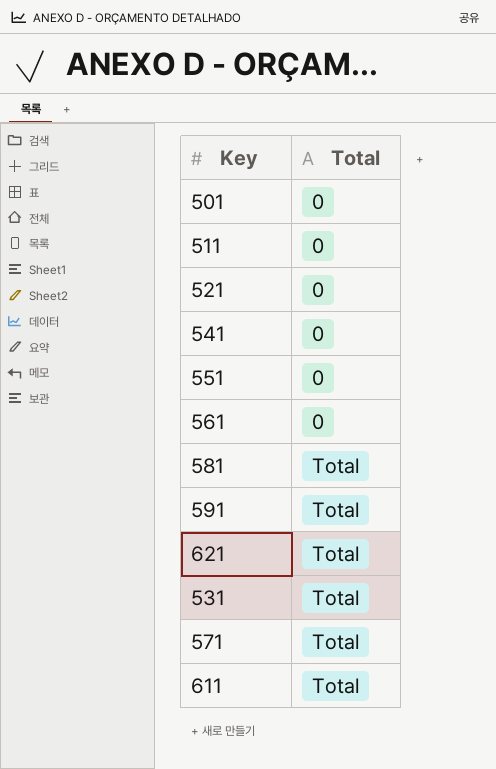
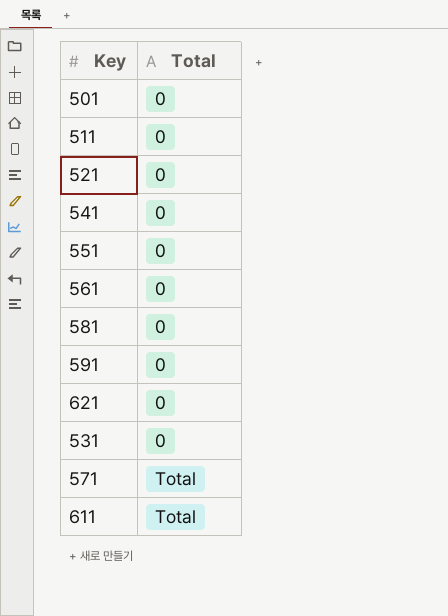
581 | Total: Total -> 0
591 | Total: Total -> 0
621 | Total: Total -> 0
531 | Total: Total -> 0

